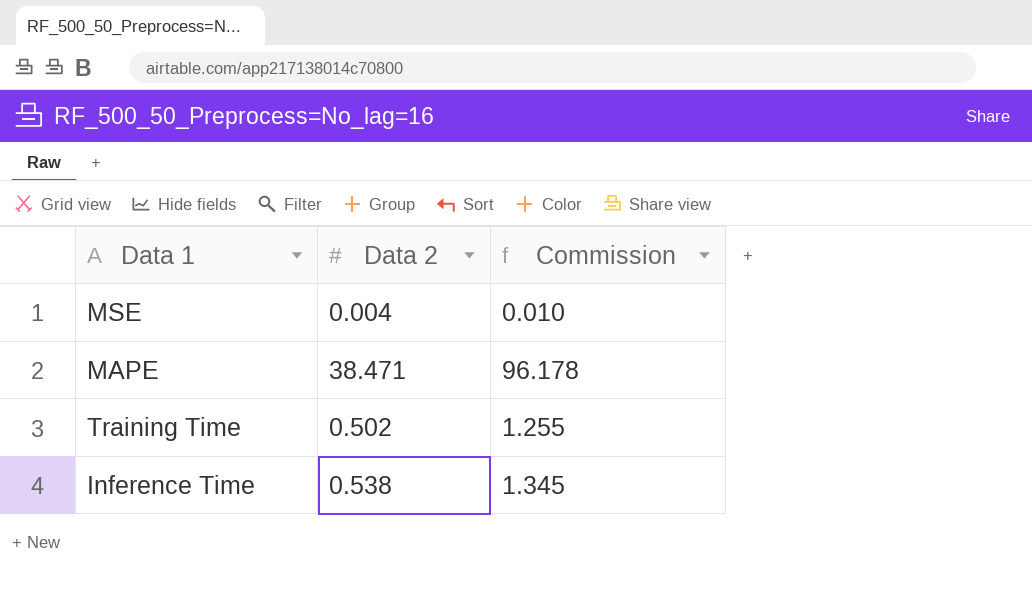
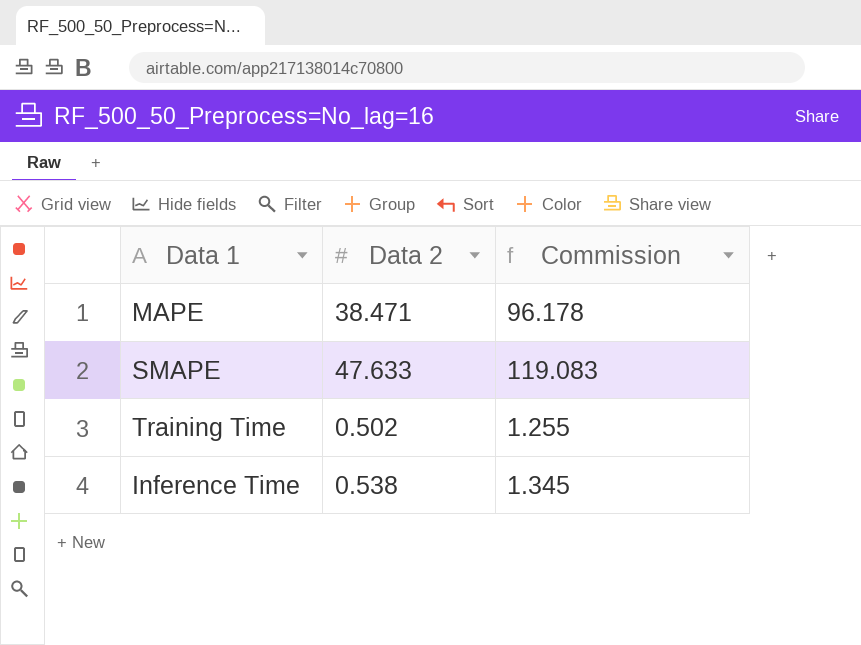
row MSE: 0.004 | 0.010 -> none
row SMAPE: none -> 47.633 | 119.083

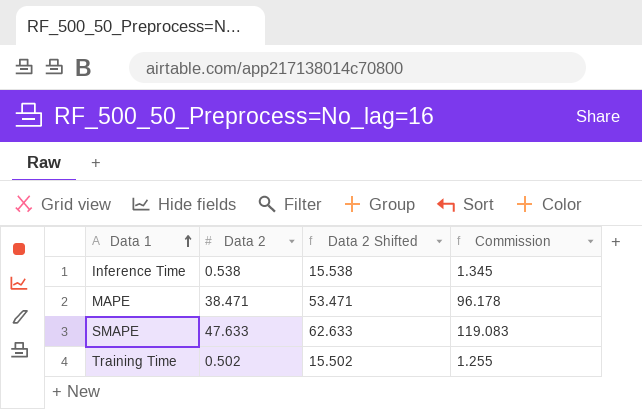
row order: none -> Data 1 ascending
column Data 2 Shifted | formula: none -> [Data 2] + 15

